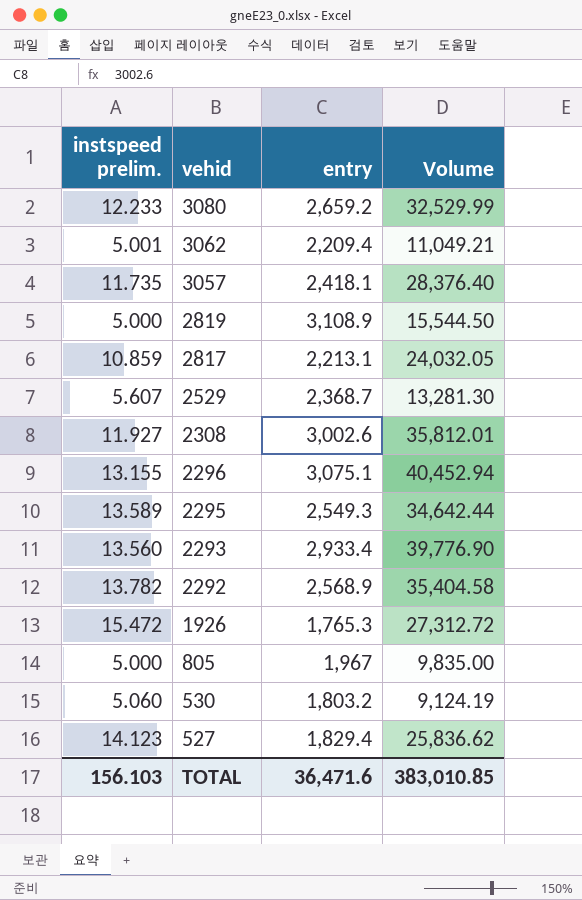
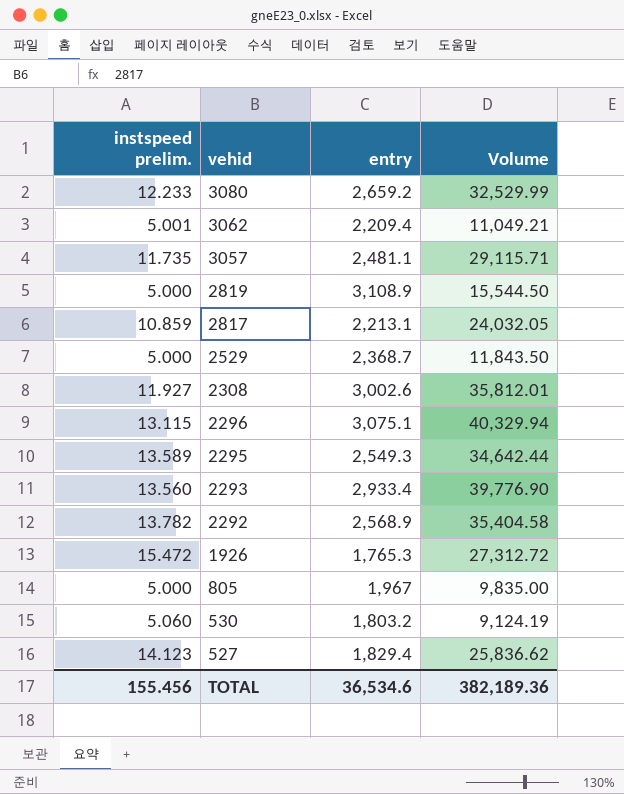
3057 | entry: 2,418.1 -> 2,481.1
3057 | Volume: 28,376.40 -> 29,115.71
2529 | instspeed prelim.: 5.607 -> 5.000
2529 | Volume: 13,281.30 -> 11,843.50
2296 | instspeed prelim.: 13.155 -> 13.115
2296 | Volume: 40,452.94 -> 40,329.94
TOTAL | instspeed prelim.: 156.103 -> 155.456
TOTAL | entry: 36,471.6 -> 36,534.6
TOTAL | Volume: 383,010.85 -> 382,189.36

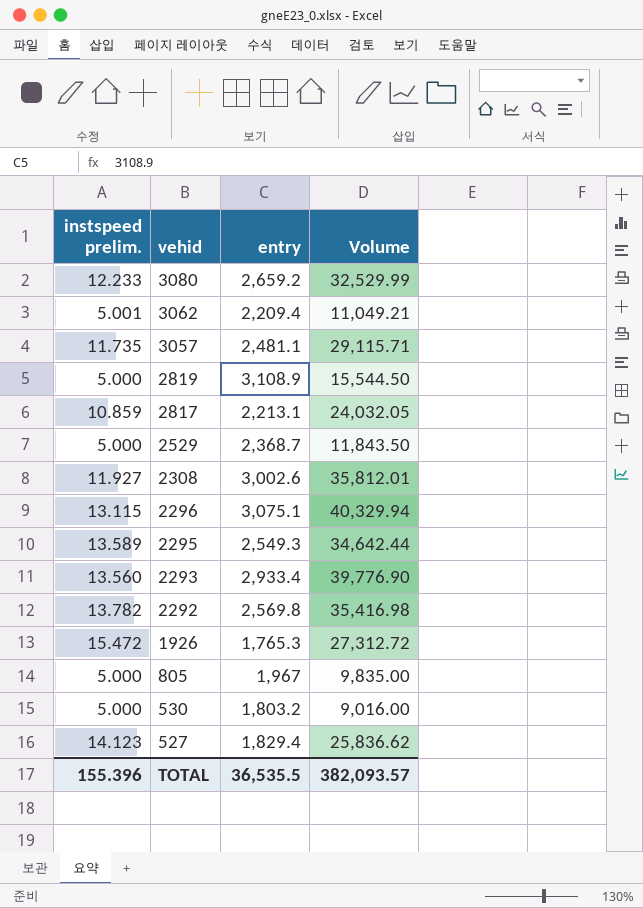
2292 | entry: 2,568.9 -> 2,569.8
2292 | Volume: 35,404.58 -> 35,416.98
530 | instspeed prelim.: 5.060 -> 5.000
530 | Volume: 9,124.19 -> 9,016.00
TOTAL | instspeed prelim.: 155.456 -> 155.396
TOTAL | entry: 36,534.6 -> 36,535.5
TOTAL | Volume: 382,189.36 -> 382,093.57

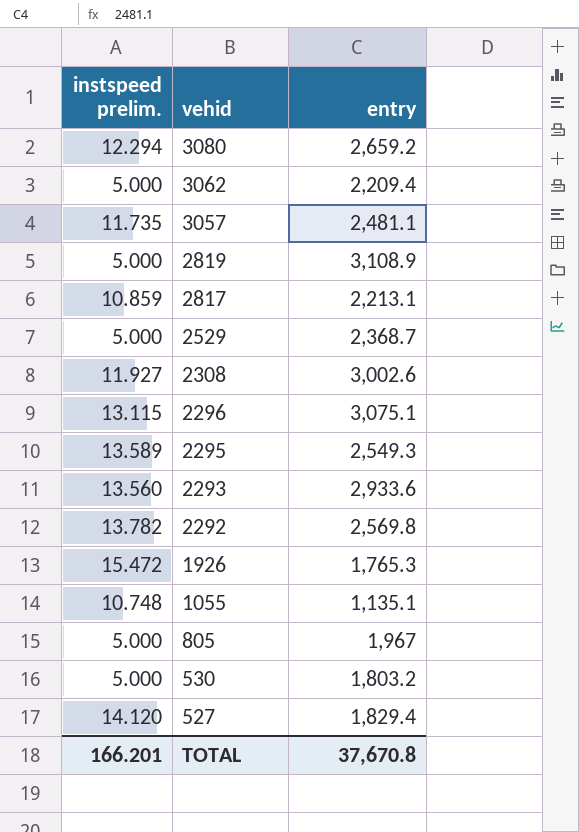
column Volume | formula: [instspeed prelim.] * [entry] -> none
3080 | instspeed prelim.: 12.233 -> 12.294
3062 | instspeed prelim.: 5.001 -> 5.000
2293 | entry: 2,933.4 -> 2,933.6
row 1055: none -> 10.748 | 1,135.1
527 | instspeed prelim.: 14.123 -> 14.120
TOTAL | instspeed prelim.: 155.396 -> 166.201
TOTAL | entry: 36,535.5 -> 37,670.8

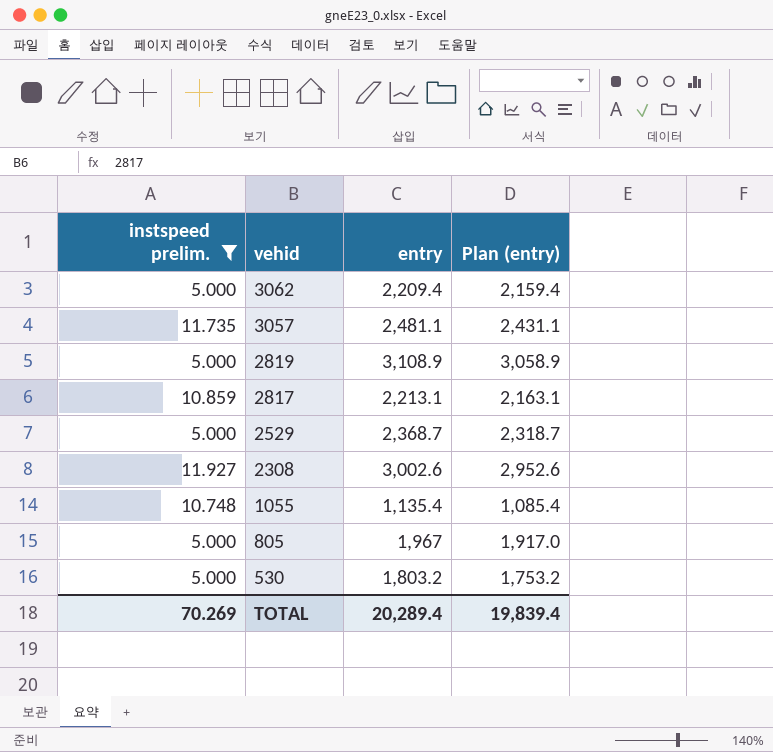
filter: none -> instspeed prelim. <= 11.927
column Plan (entry) | formula: none -> [entry] - 50
1055 | entry: 1,135.1 -> 1,135.4
TOTAL | instspeed prelim.: 166.201 -> 70.269
TOTAL | entry: 37,670.8 -> 20,289.4

